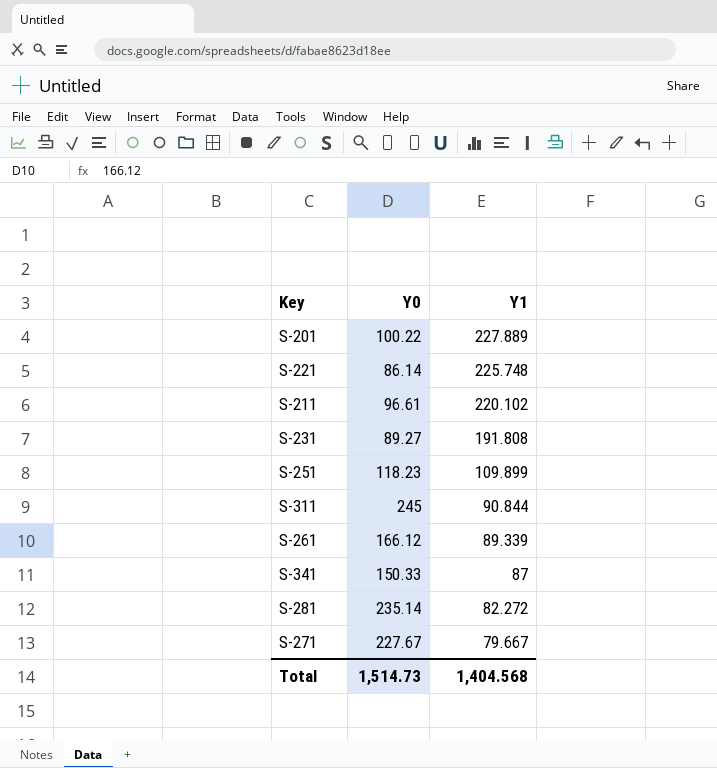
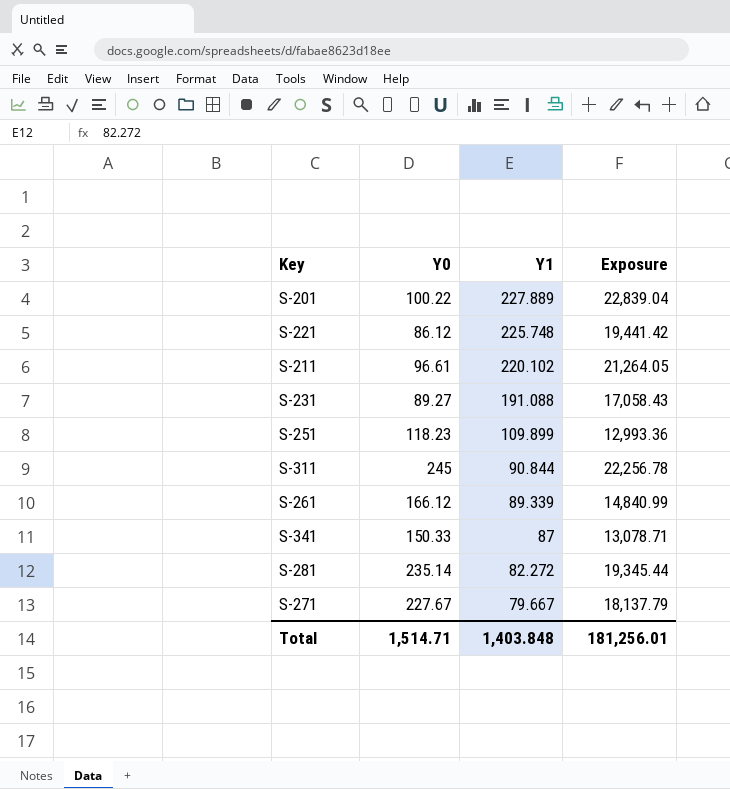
column Exposure | formula: none -> [Y0] * [Y1]
S-221 | Y0: 86.14 -> 86.12
S-231 | Y1: 191.808 -> 191.088
Total | Y0: 1,514.73 -> 1,514.71
Total | Y1: 1,404.568 -> 1,403.848

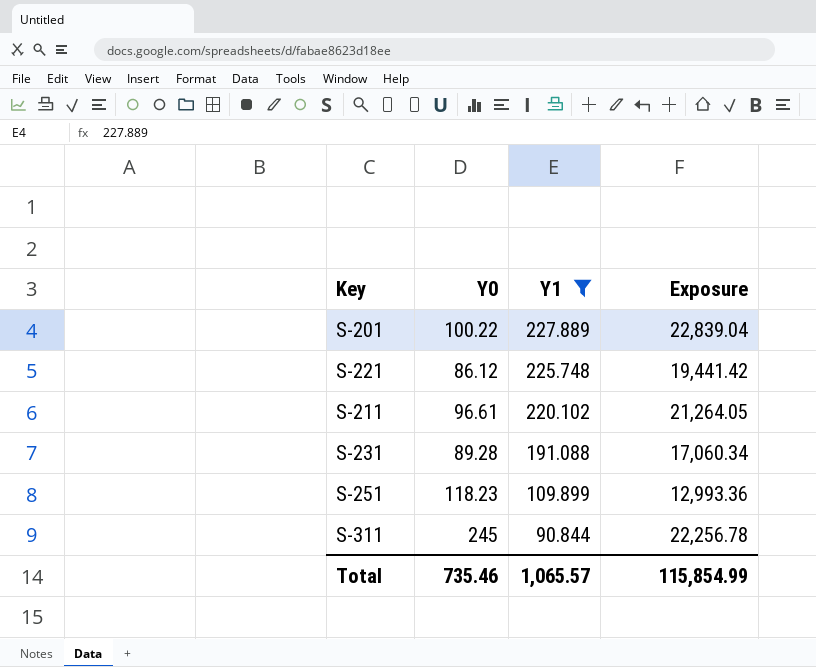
filter: none -> Y1 >= 90.844
S-231 | Y0: 89.27 -> 89.28
S-231 | Exposure: 17,058.43 -> 17,060.34
Total | Y0: 1,514.71 -> 735.46
Total | Y1: 1,403.848 -> 1,065.57
Total | Exposure: 181,256.01 -> 115,854.99

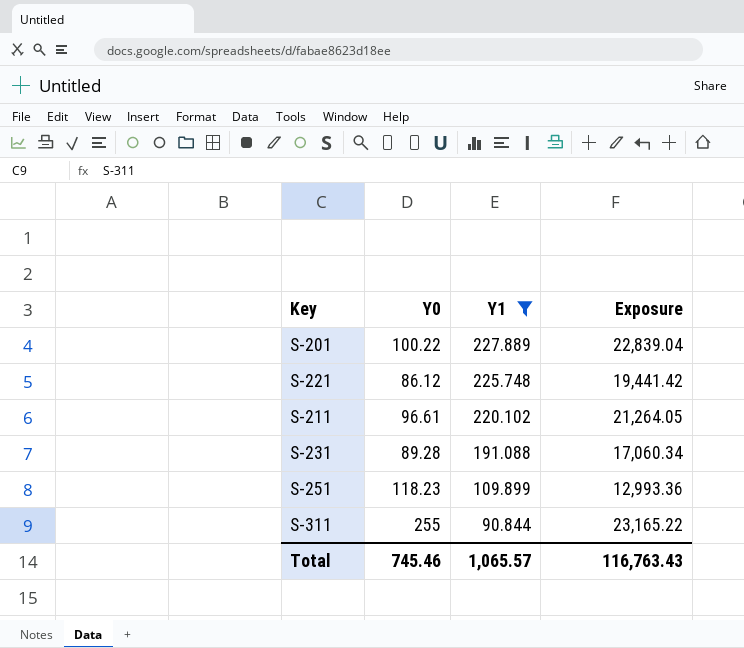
S-311 | Y0: 245 -> 255
S-311 | Exposure: 22,256.78 -> 23,165.22
Total | Y0: 735.46 -> 745.46
Total | Exposure: 115,854.99 -> 116,763.43

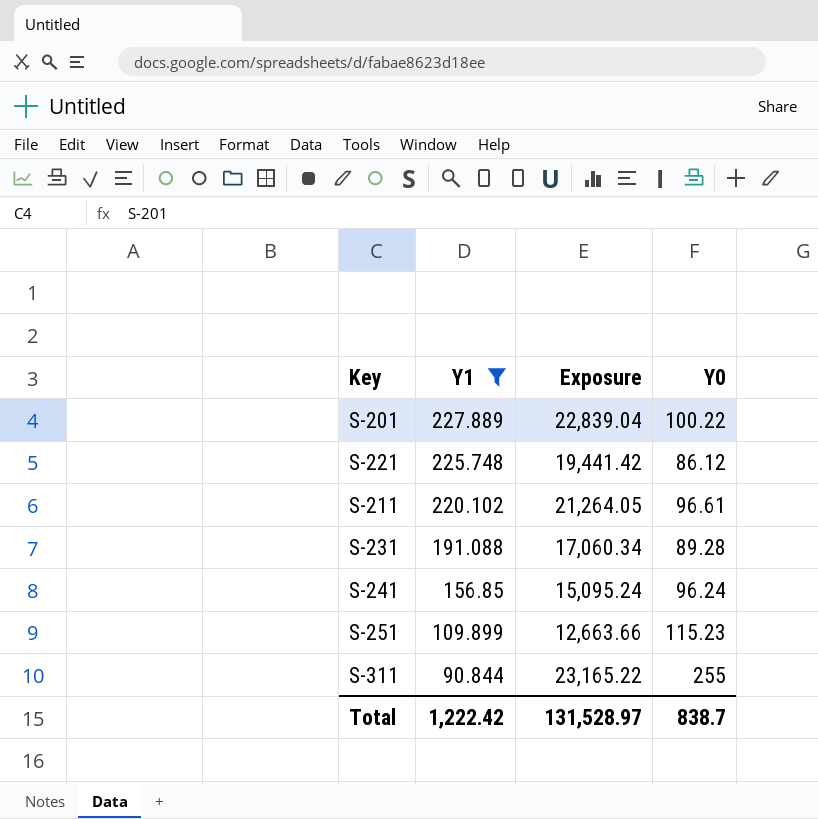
column Y0 | position: 2 -> 4
row S-241: none -> 156.85 | 15,095.24 | 96.24
S-251 | Exposure: 12,993.36 -> 12,663.66
S-251 | Y0: 118.23 -> 115.23
Total | Y1: 1,065.57 -> 1,222.42
Total | Exposure: 116,763.43 -> 131,528.97
Total | Y0: 745.46 -> 838.7

